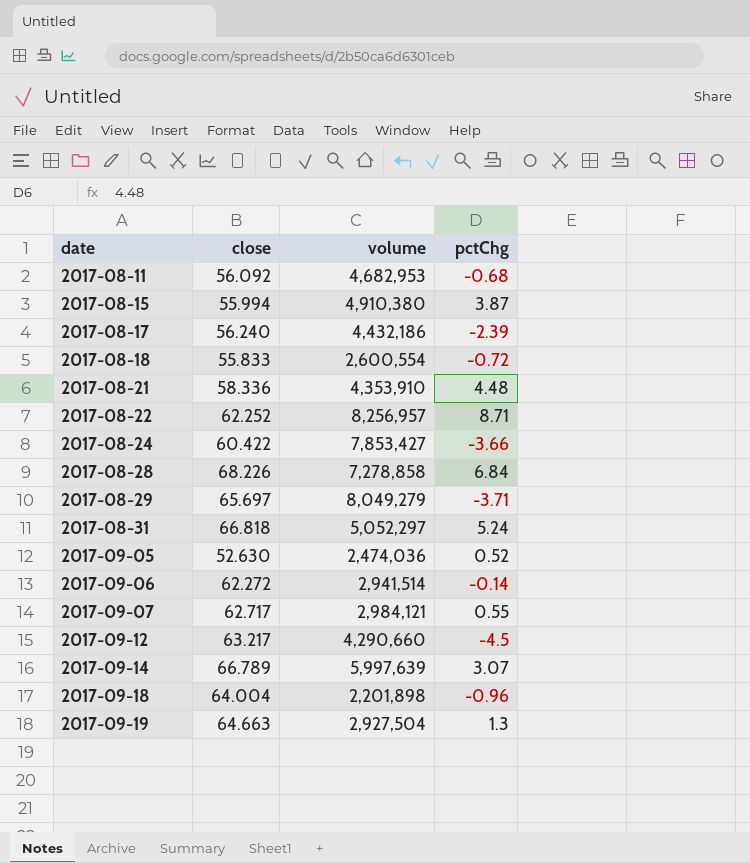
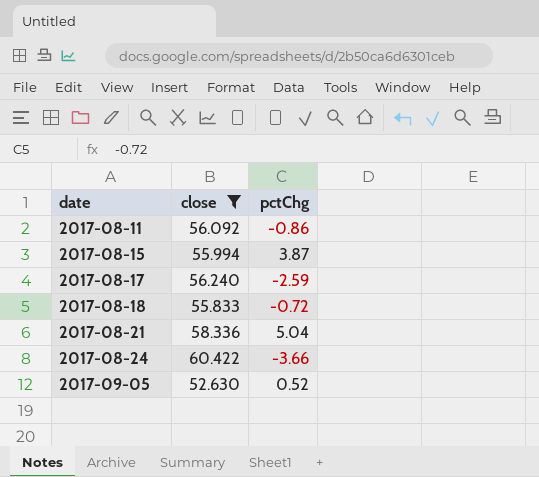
filter: none -> close <= 60.422
column volume | position: 3 -> none
2017-08-11 | pctChg: -0.68 -> -0.86
2017-08-17 | pctChg: -2.39 -> -2.59
2017-08-21 | pctChg: 4.48 -> 5.04

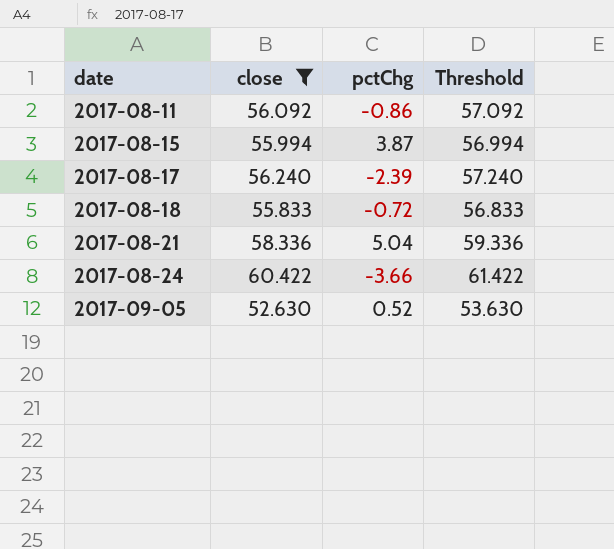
column Threshold | formula: none -> [close] + 1
2017-08-17 | pctChg: -2.59 -> -2.39

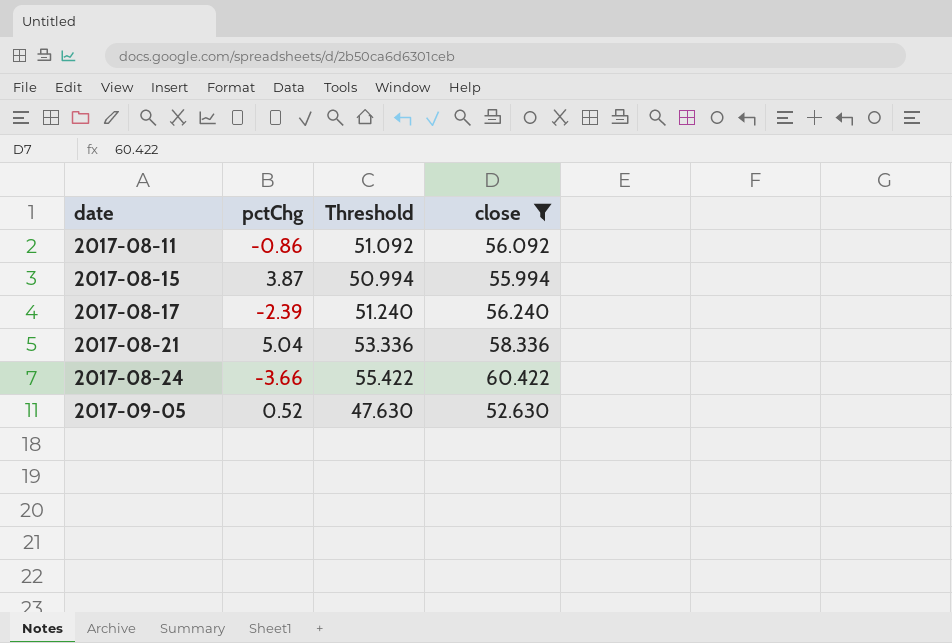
column Threshold | formula: [close] + 1 -> [close] - 5
column close | position: 2 -> 4
row 2017-08-18: 55.833 | -0.72 | 56.833 -> none

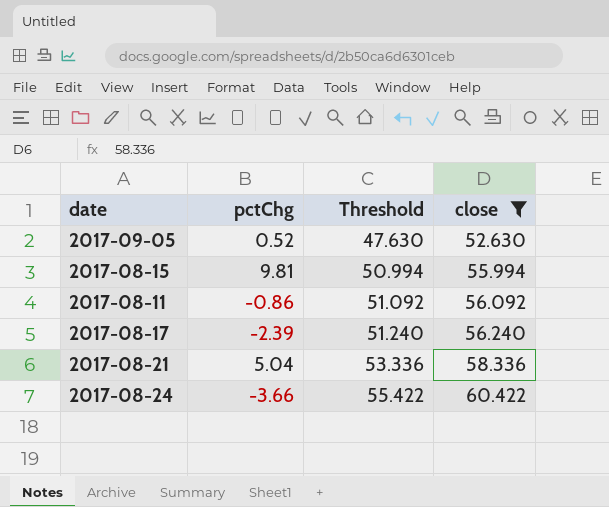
row order: date ascending -> Threshold ascending
2017-08-15 | pctChg: 3.87 -> 9.81

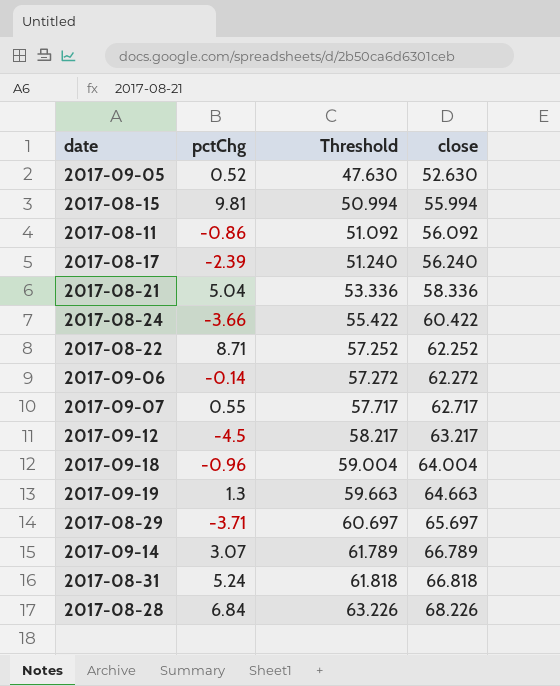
filter: close <= 60.422 -> none

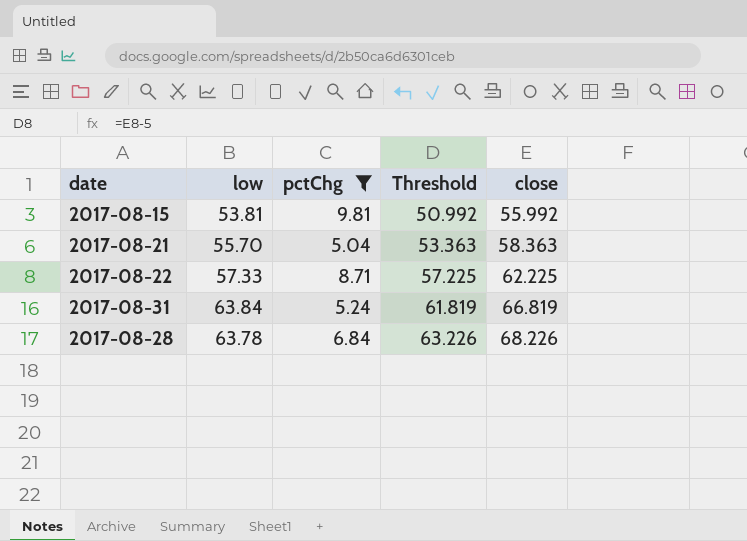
filter: none -> pctChg >= 5.04
column low | position: none -> 2
2017-08-15 | Threshold: 50.994 -> 50.992
2017-08-15 | close: 55.994 -> 55.992
2017-08-21 | Threshold: 53.336 -> 53.363
2017-08-21 | close: 58.336 -> 58.363
2017-08-22 | Threshold: 57.252 -> 57.225
2017-08-22 | close: 62.252 -> 62.225
2017-08-31 | Threshold: 61.818 -> 61.819
2017-08-31 | close: 66.818 -> 66.819

